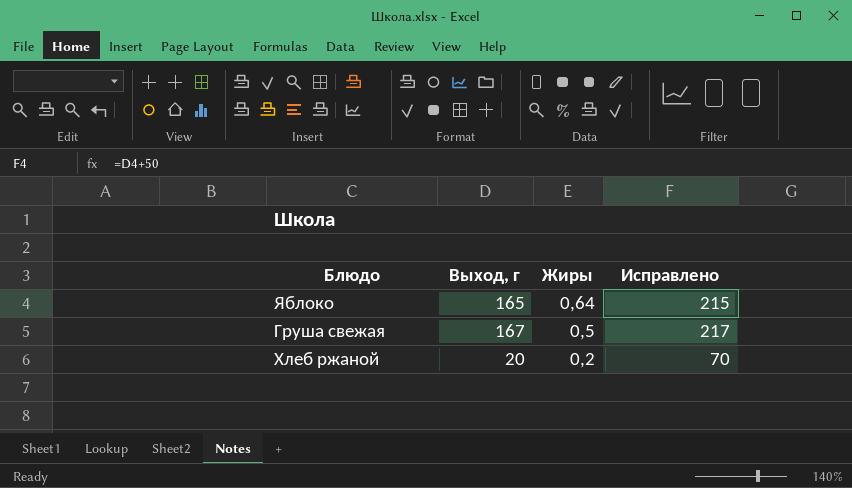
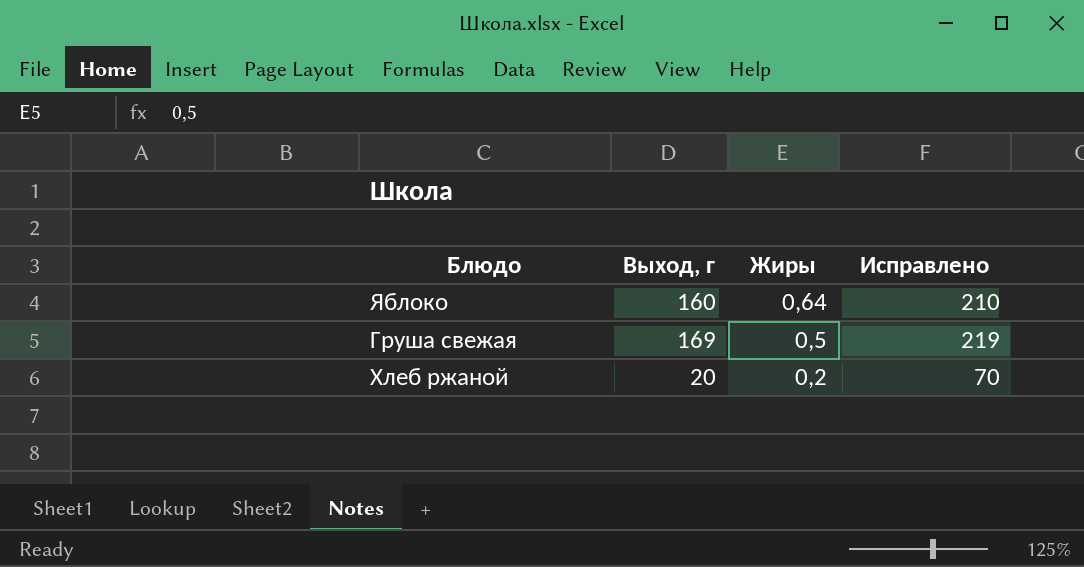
Яблоко | Выход, г: 165 -> 160
Яблоко | Исправлено: 215 -> 210
Груша свежая | Выход, г: 167 -> 169
Груша свежая | Исправлено: 217 -> 219

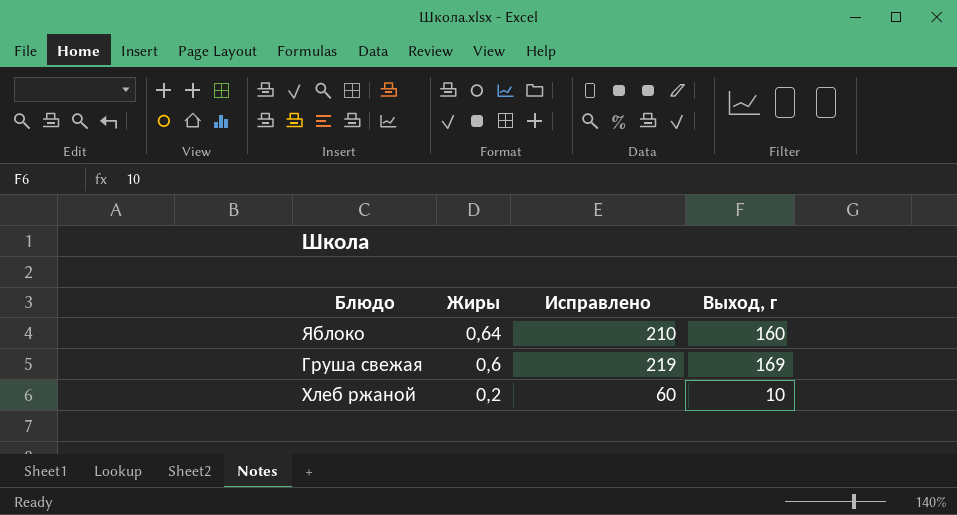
column Выход, г | position: 2 -> 4
Груша свежая | Жиры: 0,5 -> 0,6
Хлеб ржаной | Исправлено: 70 -> 60
Хлеб ржаной | Выход, г: 20 -> 10

